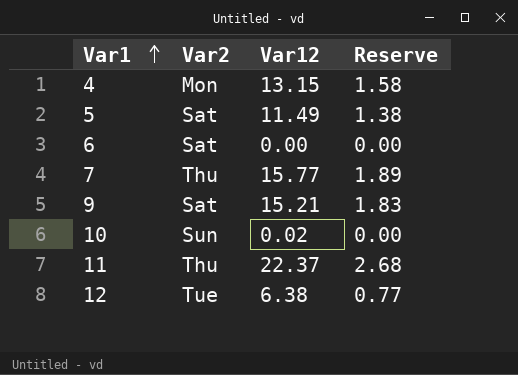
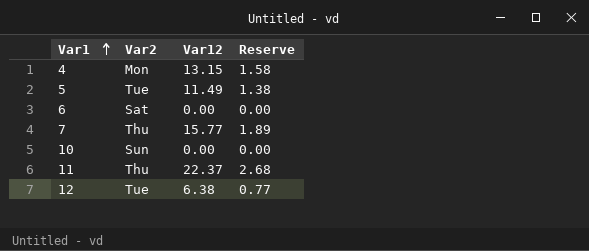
row 9: Sat | 15.21 | 1.83 -> none
5 | Var2: Sat -> Tue
10 | Var12: 0.02 -> 0.00

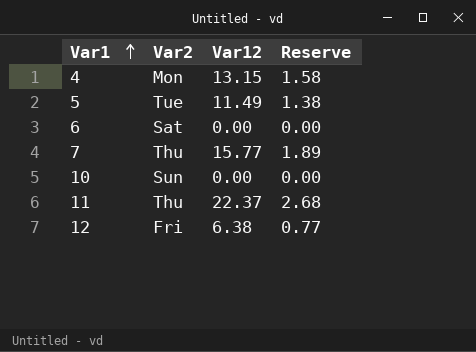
12 | Var2: Tue -> Fri

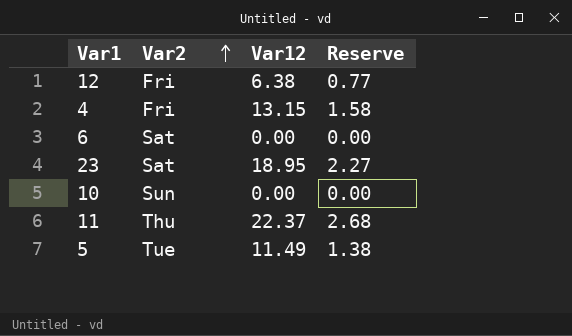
row order: Var1 ascending -> Var2 ascending
row 7: Thu | 15.77 | 1.89 -> none
4 | Var2: Mon -> Fri
row 23: none -> Sat | 18.95 | 2.27

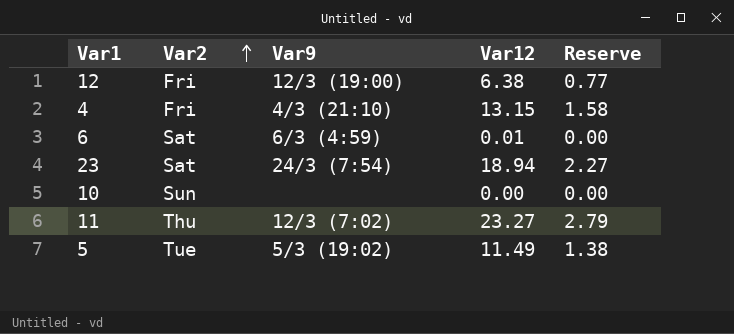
column Var9 | position: none -> 3
6 | Var12: 0.00 -> 0.01
23 | Var12: 18.95 -> 18.94
11 | Var12: 22.37 -> 23.27
11 | Reserve: 2.68 -> 2.79

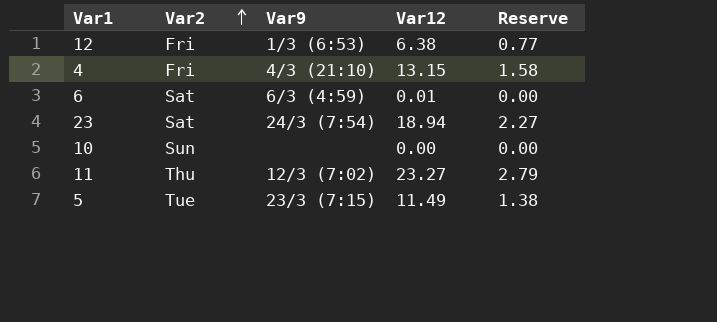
12 | Var9: 12/3 (19:00) -> 1/3 (6:53)
5 | Var9: 5/3 (19:02) -> 23/3 (7:15)

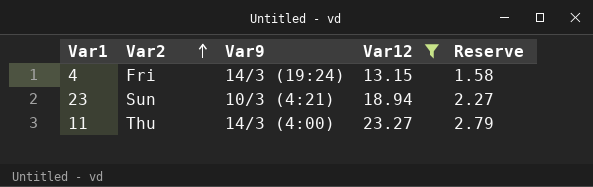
filter: none -> Var12 >= 13.15
4 | Var9: 4/3 (21:10) -> 14/3 (19:24)
23 | Var2: Sat -> Sun
23 | Var9: 24/3 (7:54) -> 10/3 (4:21)
11 | Var9: 12/3 (7:02) -> 14/3 (4:00)

